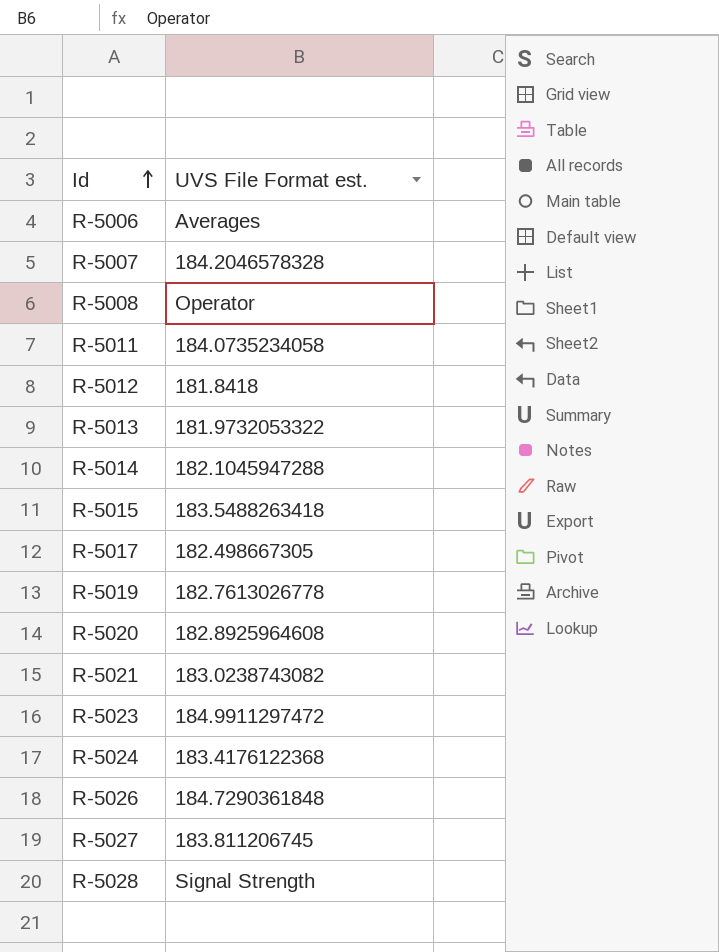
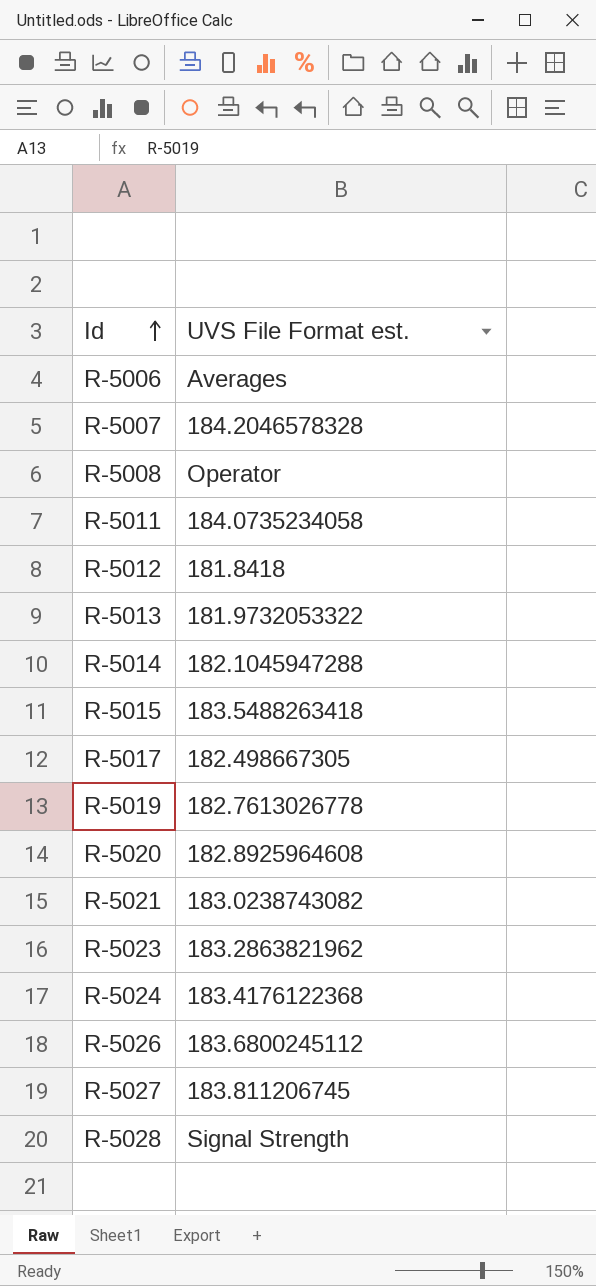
R-5023 | UVS File Format est.: 184.9911297472 -> 183.2863821962
R-5026 | UVS File Format est.: 184.7290361848 -> 183.6800245112

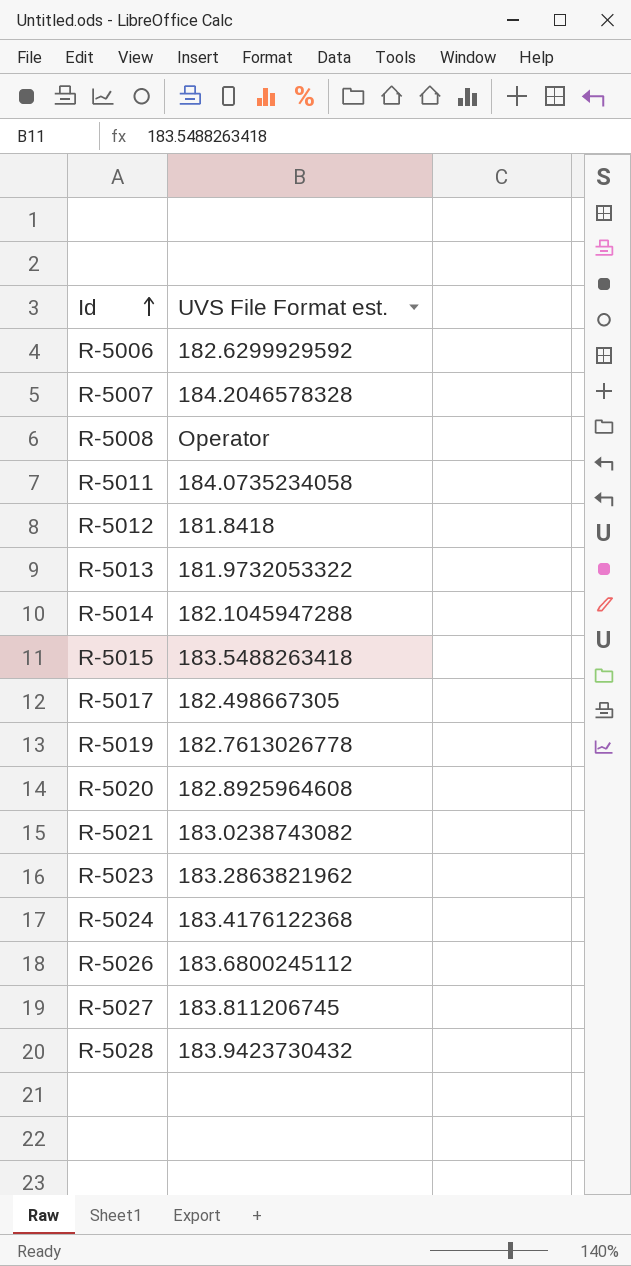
R-5006 | UVS File Format est.: Averages -> 182.6299929592
R-5028 | UVS File Format est.: Signal Strength -> 183.9423730432

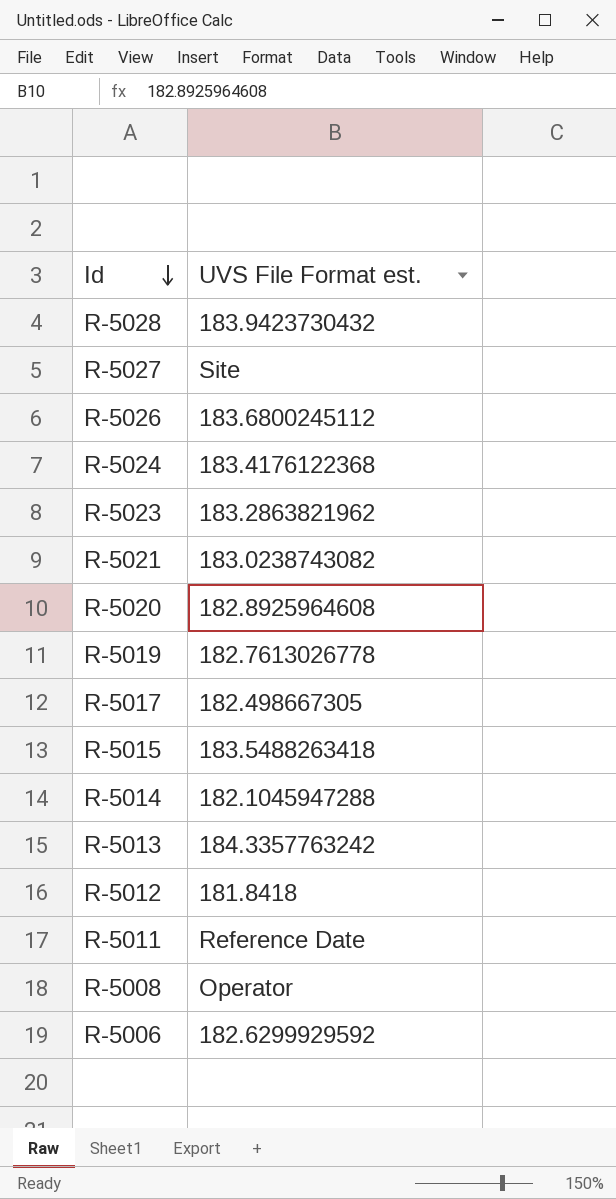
row order: Id ascending -> Id descending
row R-5007: 184.2046578328 -> none
R-5027 | UVS File Format est.: 183.811206745 -> Site
R-5013 | UVS File Format est.: 181.9732053322 -> 184.3357763242
R-5011 | UVS File Format est.: 184.0735234058 -> Reference Date

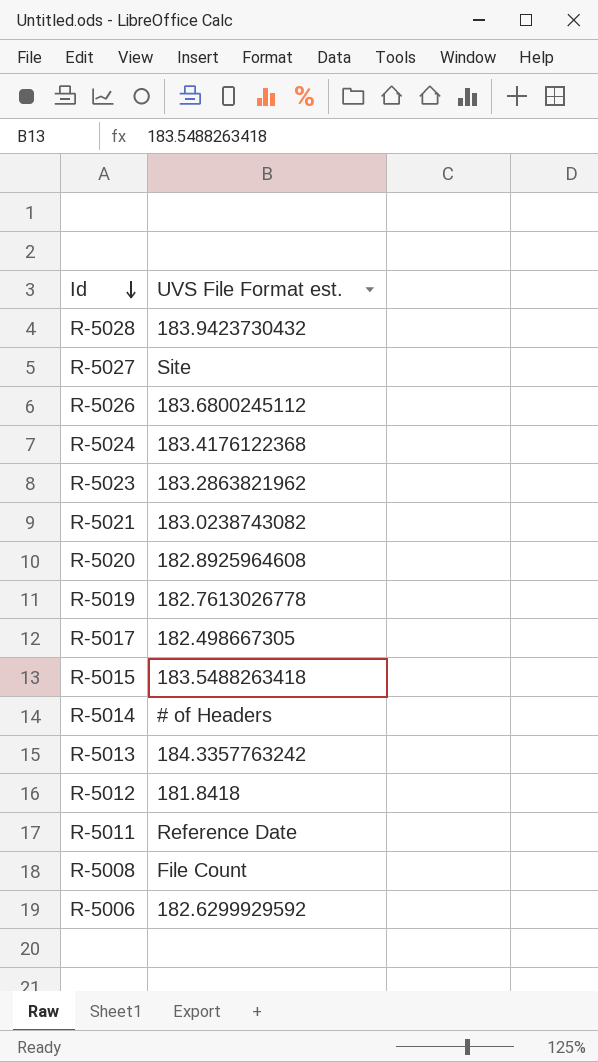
R-5014 | UVS File Format est.: 182.1045947288 -> # of Headers
R-5008 | UVS File Format est.: Operator -> File Count

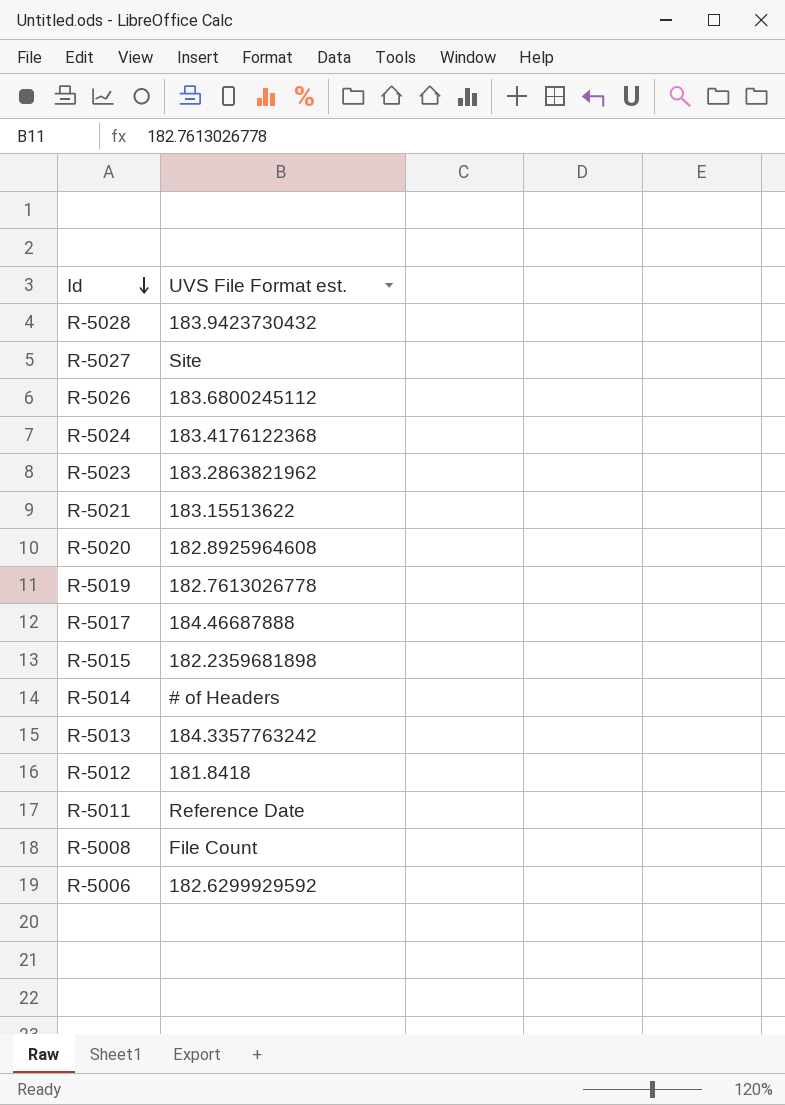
R-5021 | UVS File Format est.: 183.0238743082 -> 183.15513622
R-5017 | UVS File Format est.: 182.498667305 -> 184.46687888
R-5015 | UVS File Format est.: 183.5488263418 -> 182.2359681898

